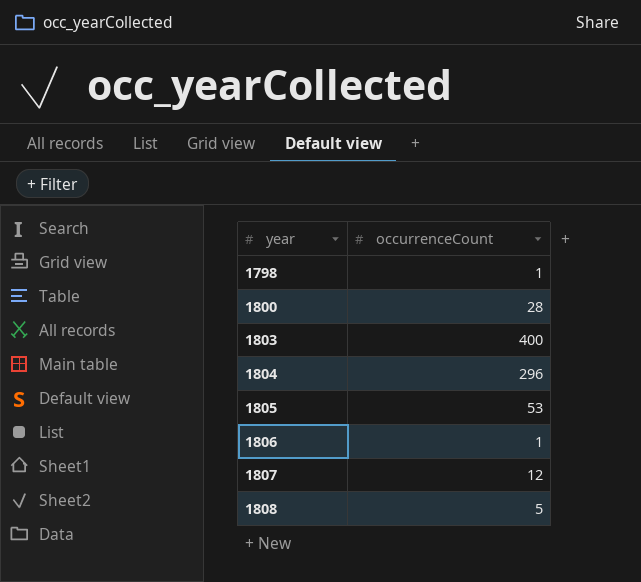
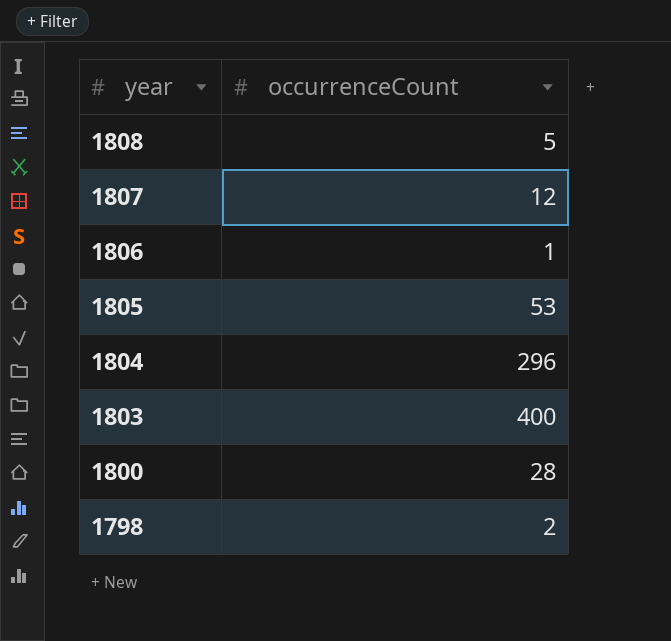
row order: year ascending -> year descending
1798 | occurrenceCount: 1 -> 2

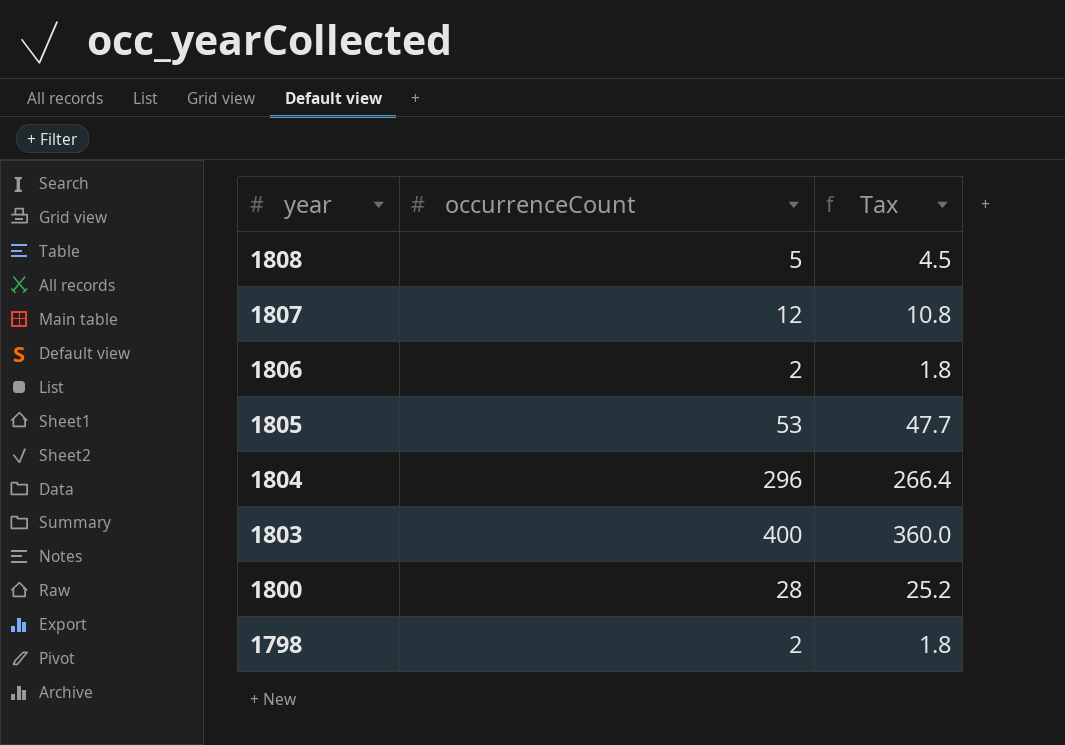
column Tax | formula: none -> [occurrenceCount] * 0.9
1806 | occurrenceCount: 1 -> 2

